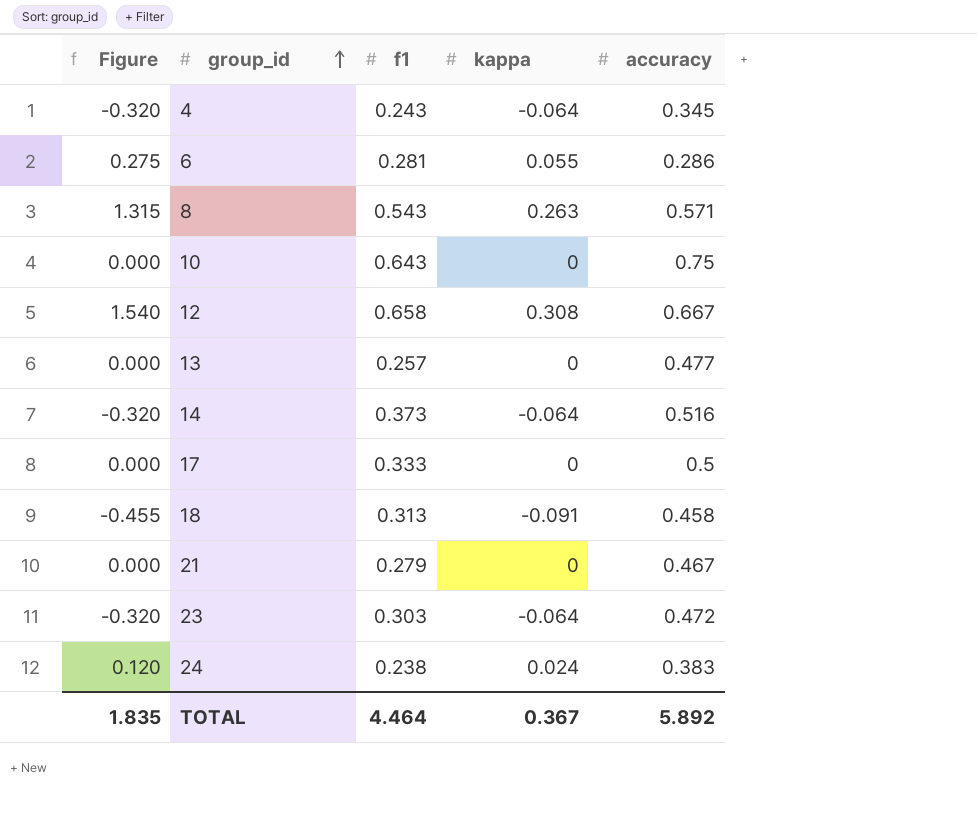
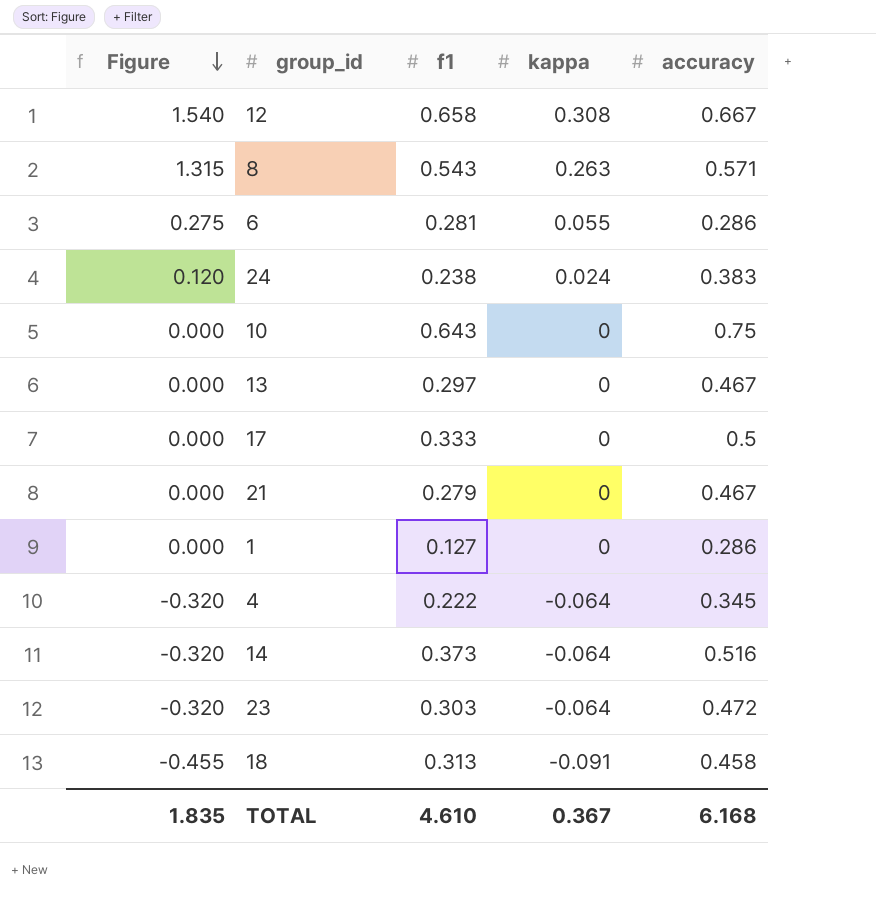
row order: group_id ascending -> Figure descending
13 | f1: 0.257 -> 0.297
13 | accuracy: 0.477 -> 0.467
row 1: none -> 0.000 | 0.127 | 0 | 0.286
4 | f1: 0.243 -> 0.222
TOTAL | f1: 4.464 -> 4.610
TOTAL | accuracy: 5.892 -> 6.168

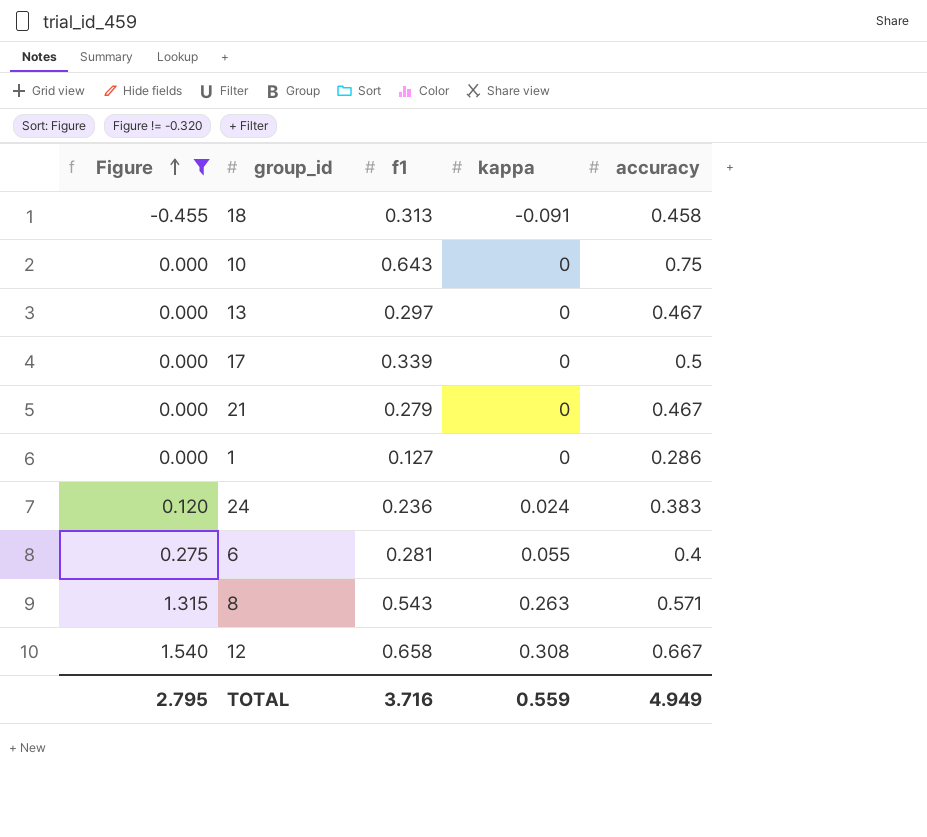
filter: none -> Figure != -0.320
row order: Figure descending -> Figure ascending
17 | f1: 0.333 -> 0.339
24 | f1: 0.238 -> 0.236
6 | accuracy: 0.286 -> 0.4
TOTAL | Figure: 1.835 -> 2.795
TOTAL | f1: 4.610 -> 3.716
TOTAL | kappa: 0.367 -> 0.559
TOTAL | accuracy: 6.168 -> 4.949

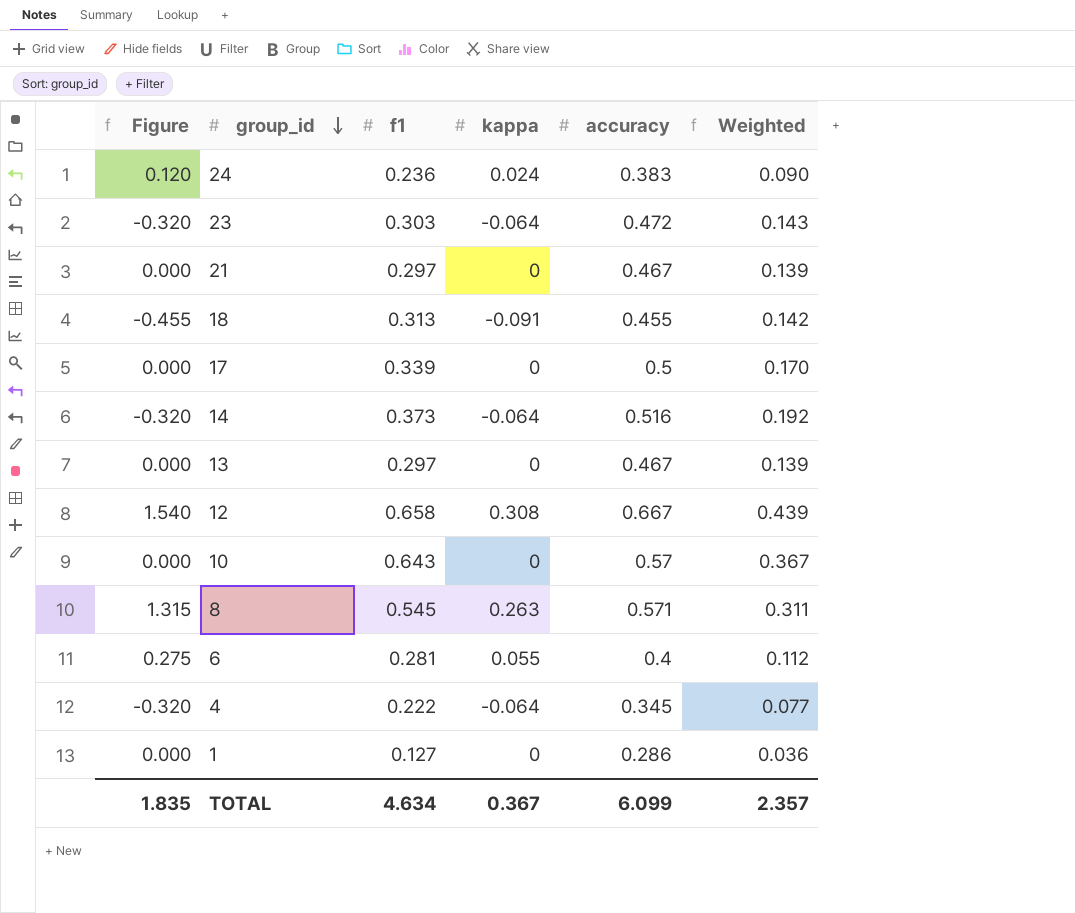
filter: Figure != -0.320 -> none
row order: Figure ascending -> group_id descending
column Weighted | formula: none -> [f1] * [accuracy]
21 | f1: 0.279 -> 0.297
18 | accuracy: 0.458 -> 0.455
10 | accuracy: 0.75 -> 0.57
8 | f1: 0.543 -> 0.545
TOTAL | Figure: 2.795 -> 1.835
TOTAL | f1: 3.716 -> 4.634
TOTAL | kappa: 0.559 -> 0.367
TOTAL | accuracy: 4.949 -> 6.099

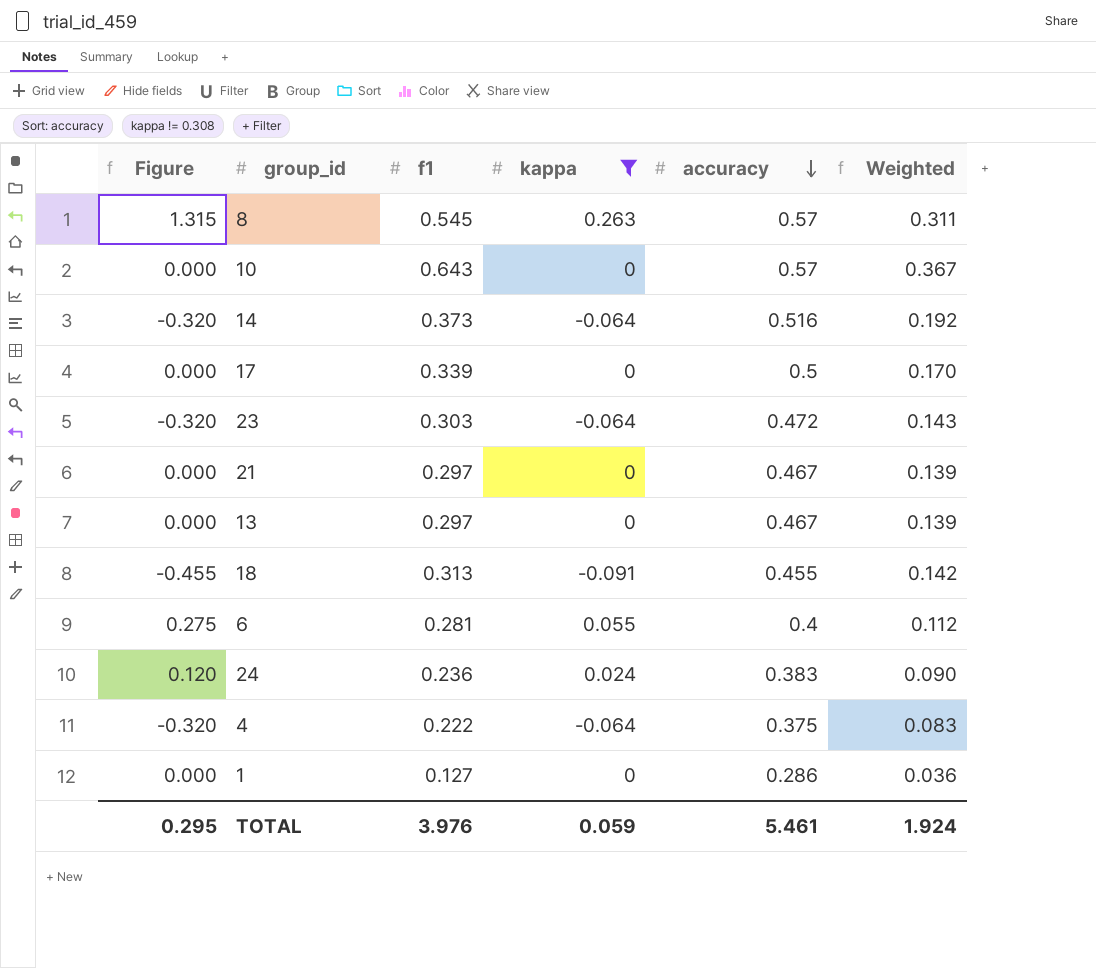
filter: none -> kappa != 0.308
row order: group_id descending -> accuracy descending
8 | accuracy: 0.571 -> 0.57
4 | accuracy: 0.345 -> 0.375
4 | Weighted: 0.077 -> 0.083
TOTAL | Figure: 1.835 -> 0.295
TOTAL | f1: 4.634 -> 3.976
TOTAL | kappa: 0.367 -> 0.059
TOTAL | accuracy: 6.099 -> 5.461
TOTAL | Weighted: 2.357 -> 1.924

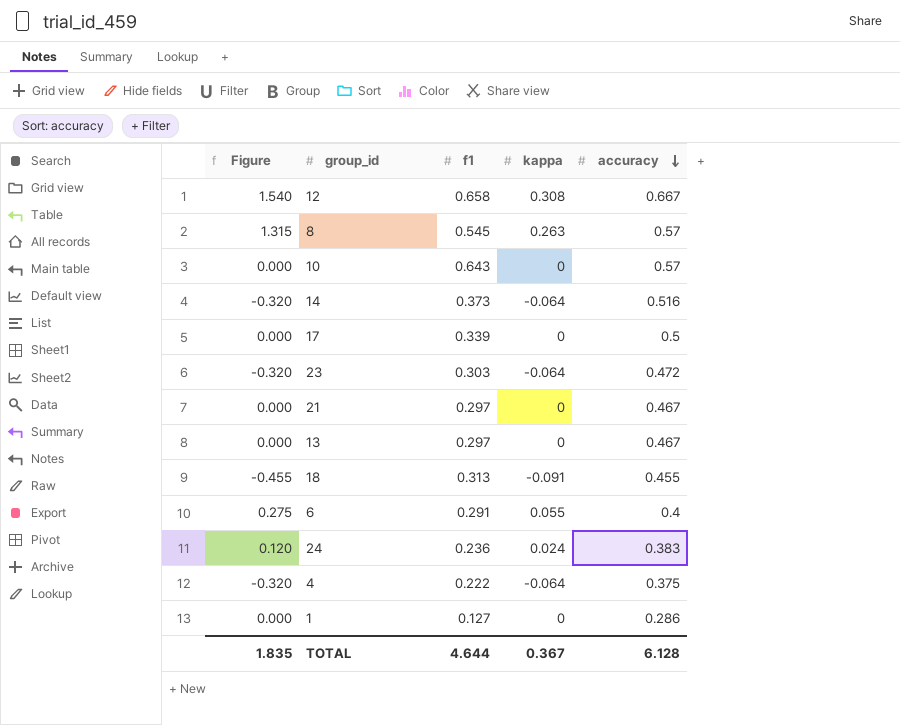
filter: kappa != 0.308 -> none
column Weighted | formula: [f1] * [accuracy] -> none
6 | f1: 0.281 -> 0.291
TOTAL | Figure: 0.295 -> 1.835
TOTAL | f1: 3.976 -> 4.644
TOTAL | kappa: 0.059 -> 0.367
TOTAL | accuracy: 5.461 -> 6.128

